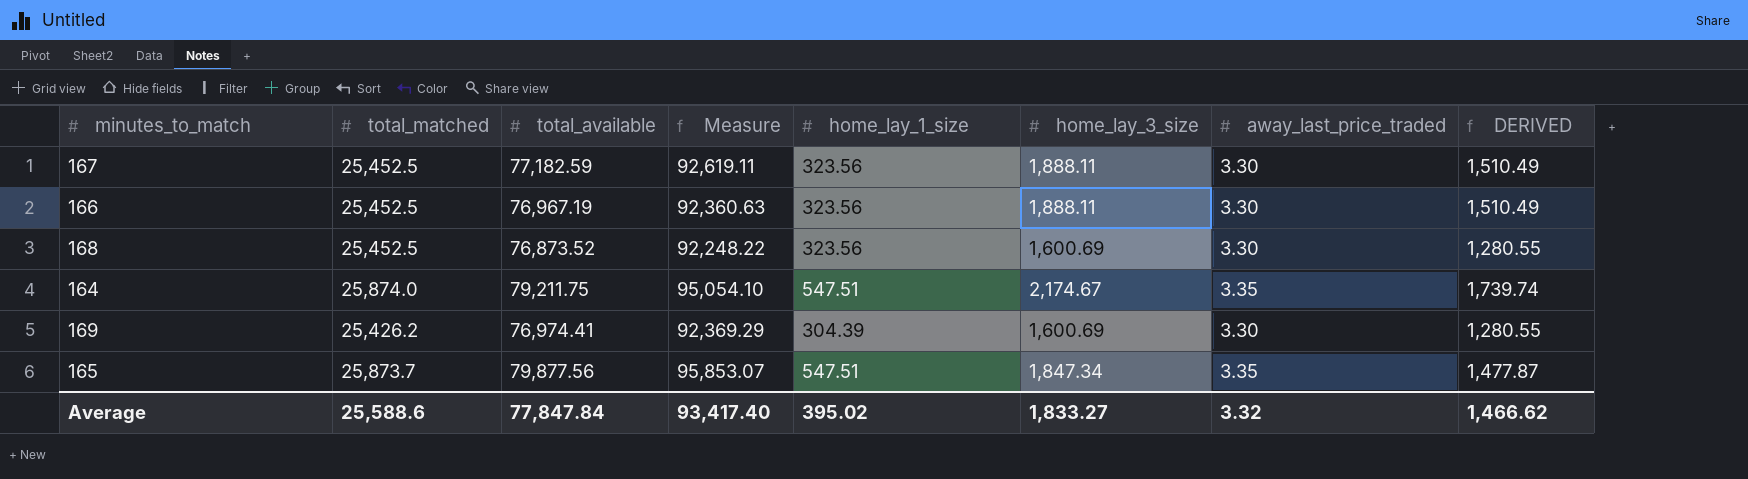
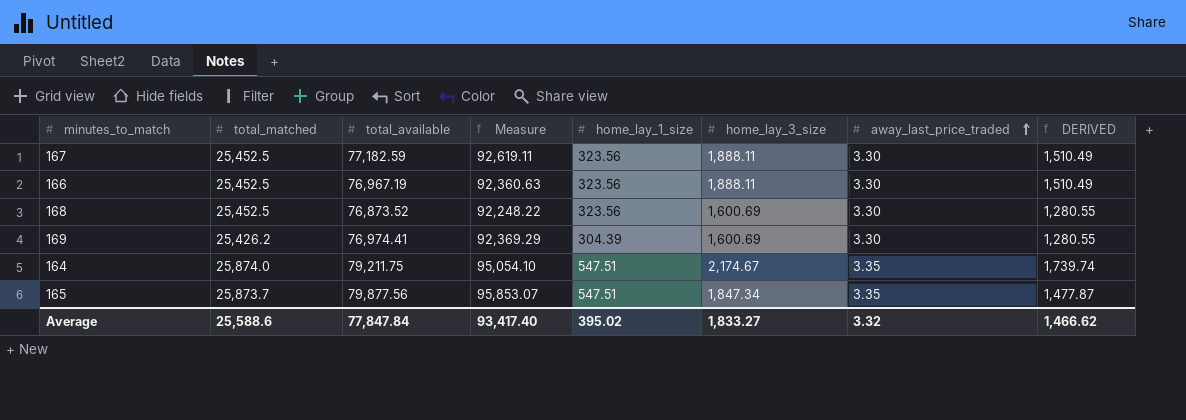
row order: none -> away_last_price_traded ascending

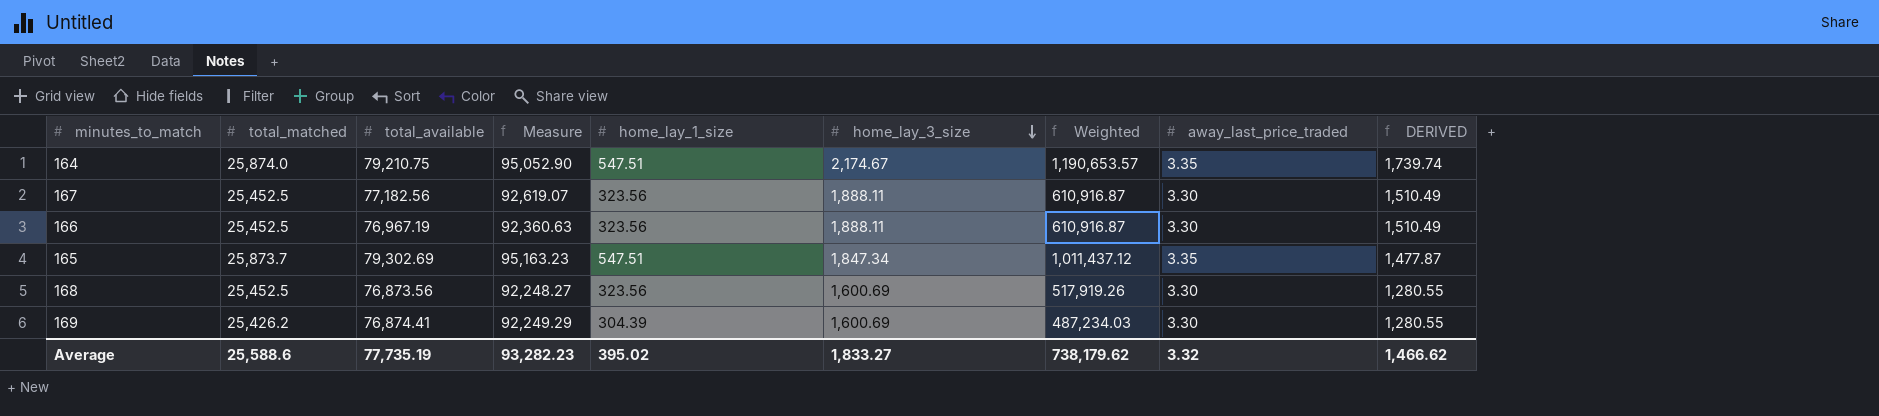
row order: away_last_price_traded ascending -> home_lay_3_size descending
column Weighted | formula: none -> [home_lay_1_size] * [home_lay_3_size]
164 | total_available: 79,211.75 -> 79,210.75
164 | Measure: 95,054.10 -> 95,052.90
167 | total_available: 77,182.59 -> 77,182.56
167 | Measure: 92,619.11 -> 92,619.07
165 | total_available: 79,877.56 -> 79,302.69
165 | Measure: 95,853.07 -> 95,163.23
168 | total_available: 76,873.52 -> 76,873.56
168 | Measure: 92,248.22 -> 92,248.27
169 | total_available: 76,974.41 -> 76,874.41
169 | Measure: 92,369.29 -> 92,249.29
Average | total_available: 77,847.84 -> 77,735.19
Average | Measure: 93,417.40 -> 93,282.23

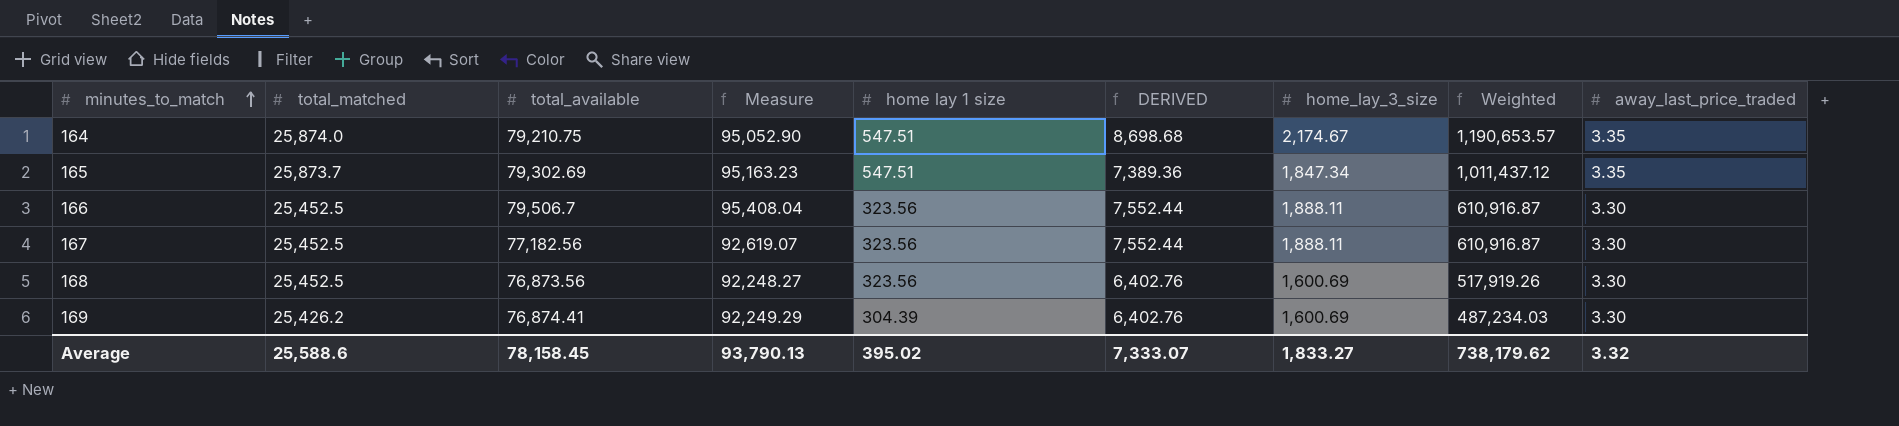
row order: home_lay_3_size descending -> minutes_to_match ascending
column name: home_lay_1_size -> home lay 1 size
column DERIVED | formula: [home_lay_3_size] * 0.8 -> [home_lay_3_size] * 4
column DERIVED | position: 9 -> 6
166 | total_available: 76,967.19 -> 79,506.7
166 | Measure: 92,360.63 -> 95,408.04
Average | total_available: 77,735.19 -> 78,158.45
Average | Measure: 93,282.23 -> 93,790.13
Average | DERIVED: 1,466.62 -> 7,333.07

